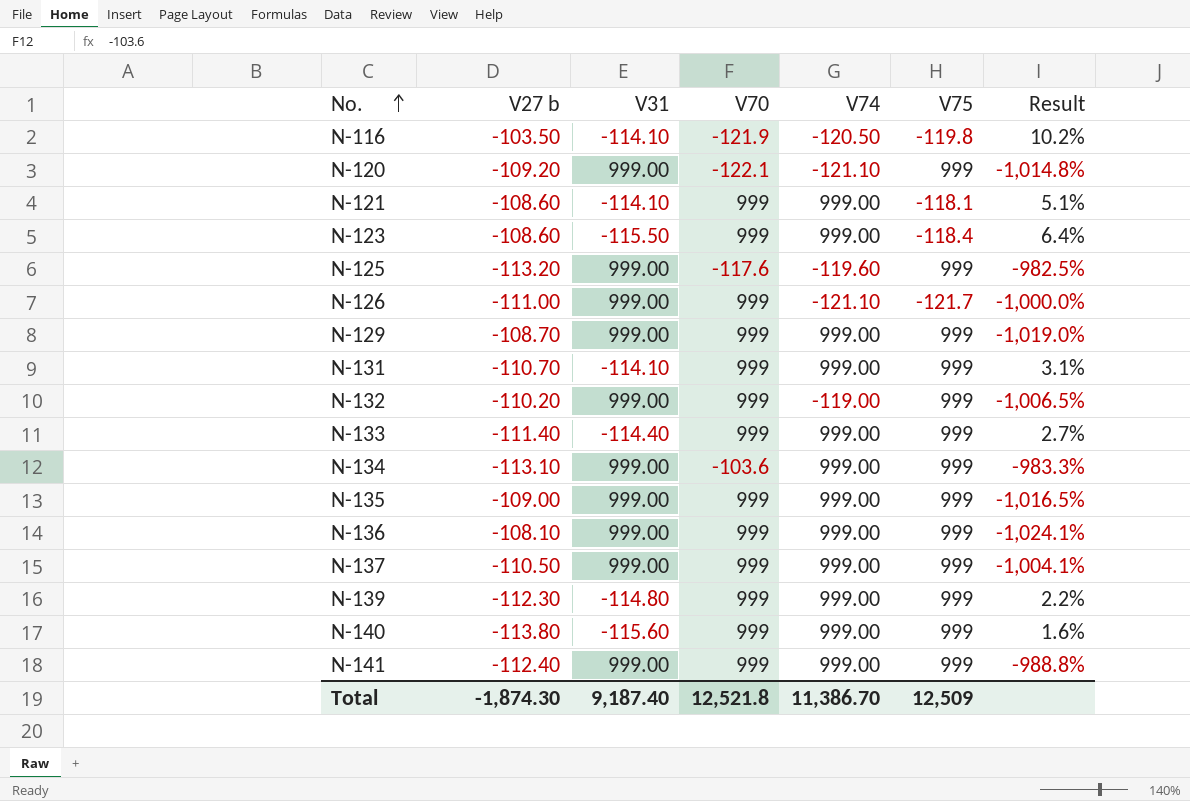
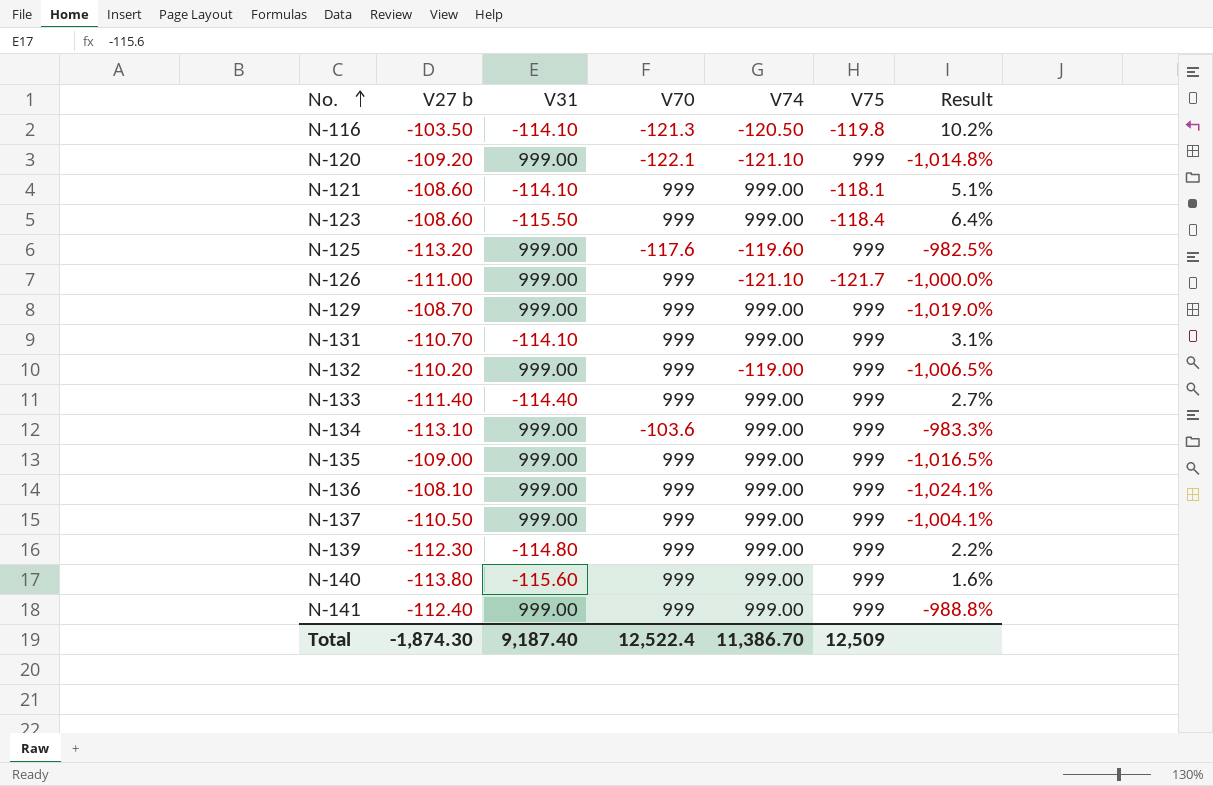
N-116 | V70: -121.9 -> -121.3
Total | V70: 12,521.8 -> 12,522.4

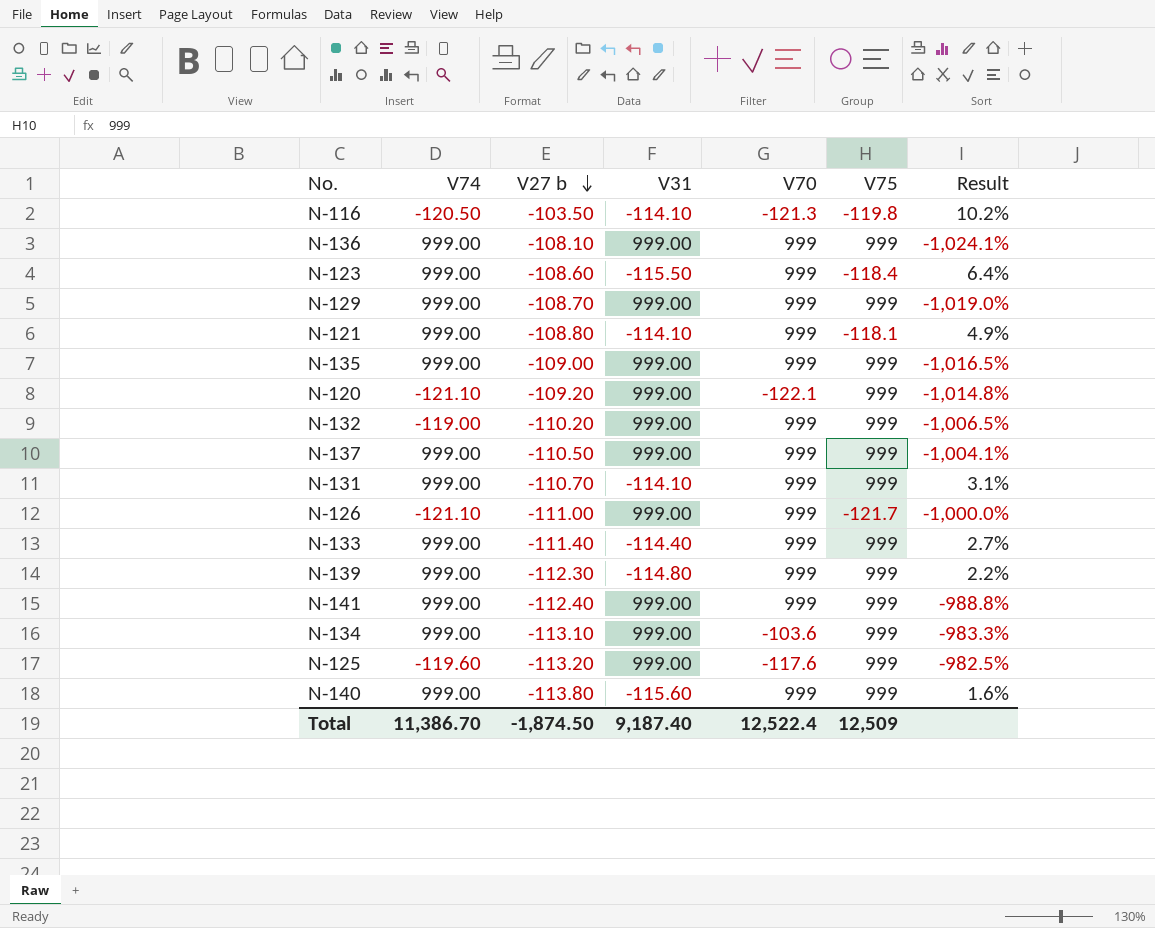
row order: No. ascending -> V27 b descending
column V74 | position: 5 -> 2
N-121 | V27 b: -108.60 -> -108.80
N-121 | Result: 5.1% -> 4.9%
Total | V27 b: -1,874.30 -> -1,874.50

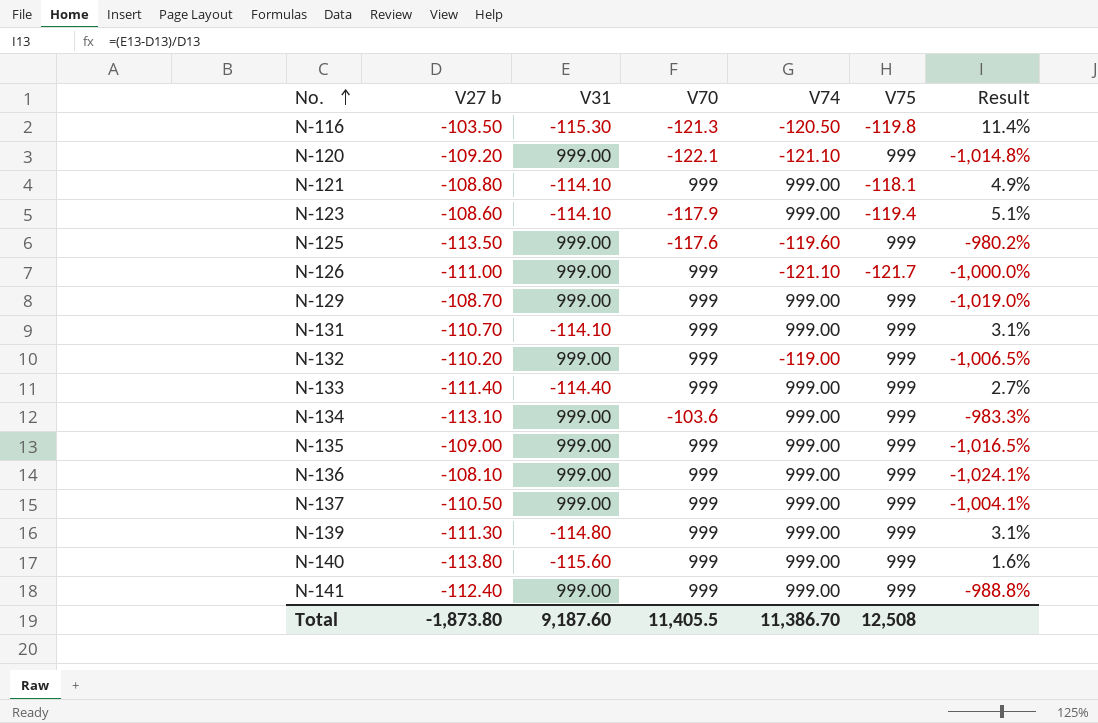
row order: V27 b descending -> No. ascending
column V74 | position: 2 -> 5
N-116 | V31: -114.10 -> -115.30
N-116 | Result: 10.2% -> 11.4%
N-123 | V31: -115.50 -> -114.10
N-123 | V70: 999 -> -117.9
N-123 | V75: -118.4 -> -119.4
N-123 | Result: 6.4% -> 5.1%
N-125 | V27 b: -113.20 -> -113.50
N-125 | Result: -982.5% -> -980.2%
N-139 | V27 b: -112.30 -> -111.30
N-139 | Result: 2.2% -> 3.1%
Total | V27 b: -1,874.50 -> -1,873.80
Total | V31: 9,187.40 -> 9,187.60
Total | V70: 12,522.4 -> 11,405.5
Total | V75: 12,509 -> 12,508

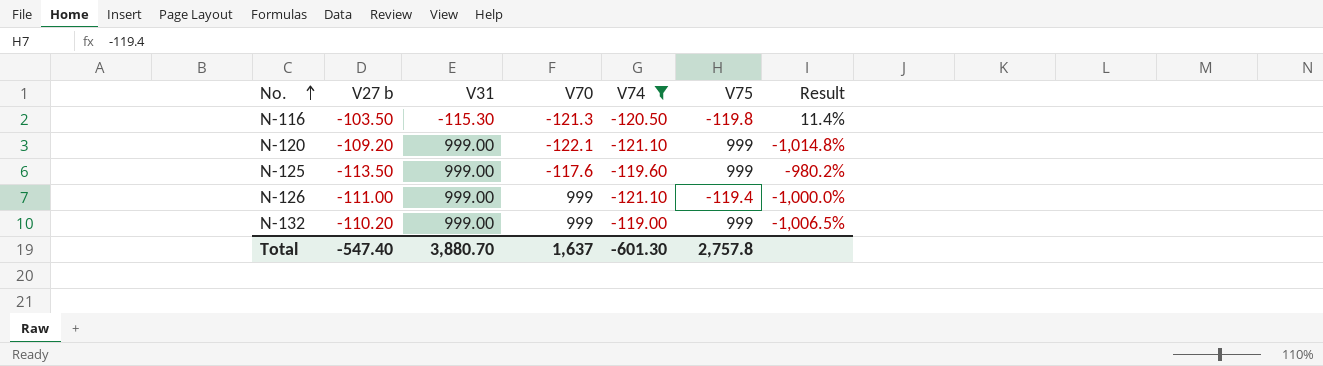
filter: none -> V74 != 999.00
N-126 | V75: -121.7 -> -119.4
Total | V27 b: -1,873.80 -> -547.40
Total | V31: 9,187.60 -> 3,880.70
Total | V70: 11,405.5 -> 1,637
Total | V74: 11,386.70 -> -601.30
Total | V75: 12,508 -> 2,757.8

